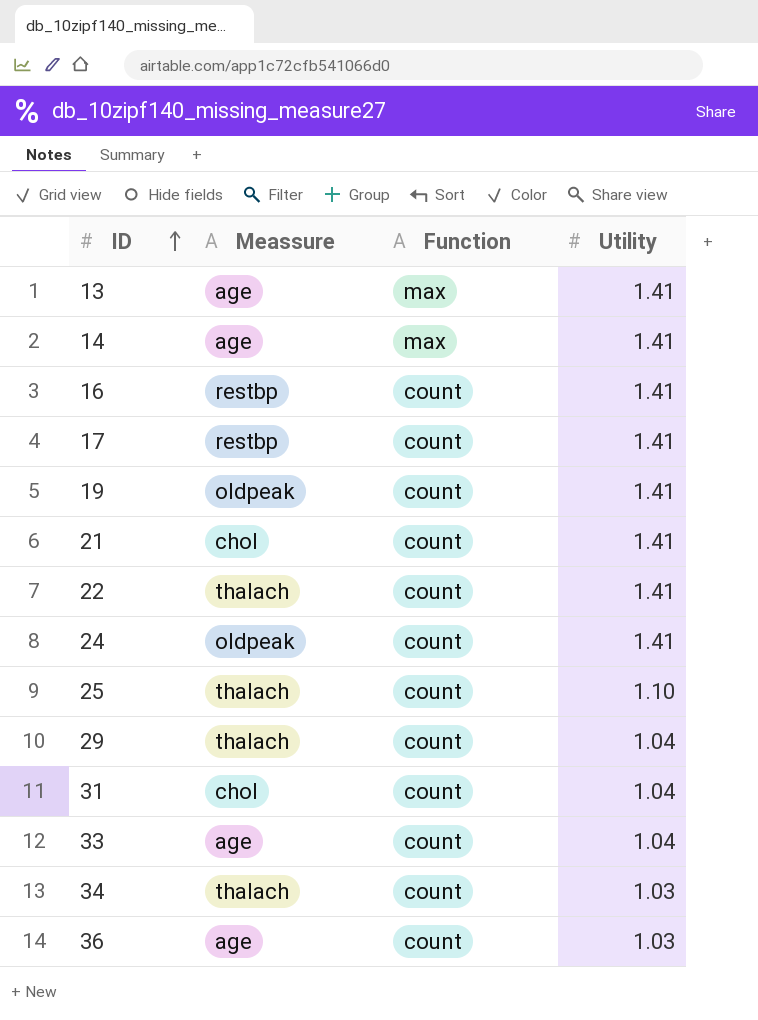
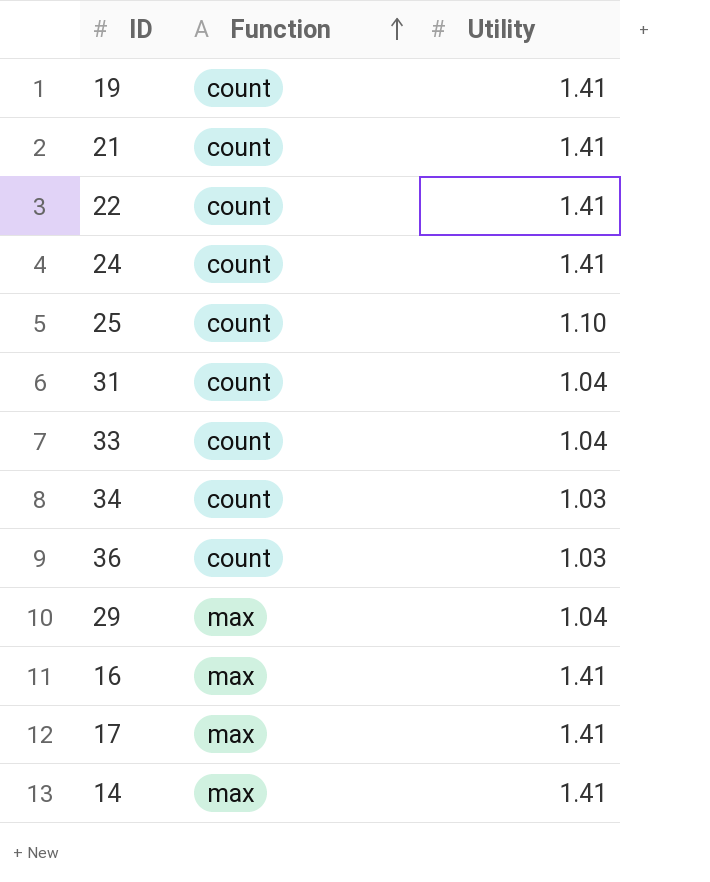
row order: ID ascending -> Function ascending
column Meassure | position: 2 -> none
row 13: age | max | 1.41 -> none
29 | Function: count -> max
16 | Function: count -> max
17 | Function: count -> max

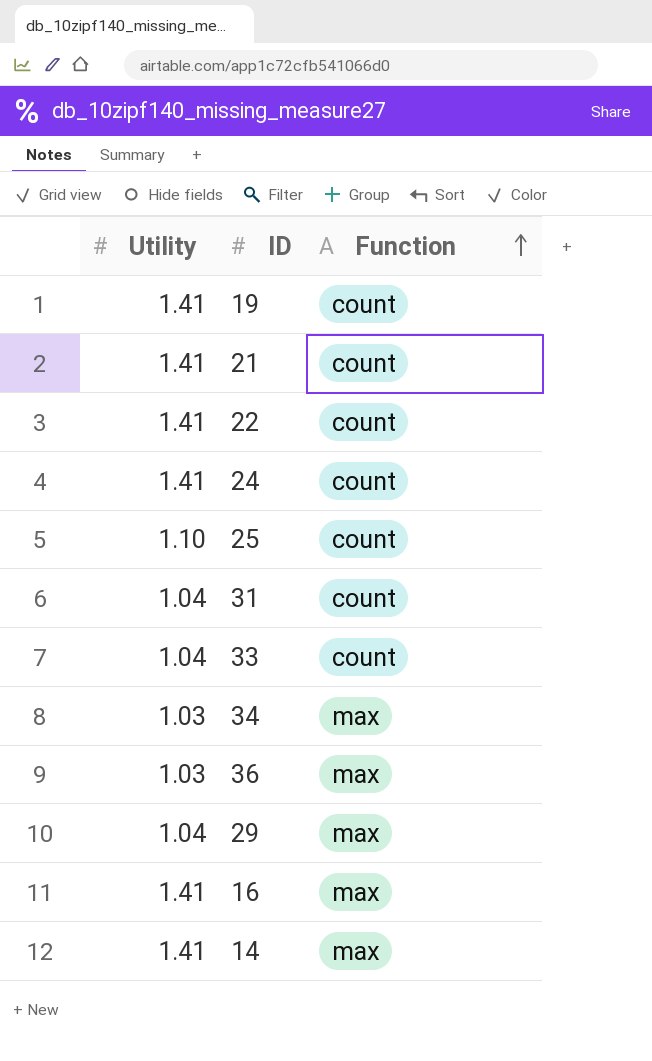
column Utility | position: 3 -> 1
row 17: max | 1.41 -> none
34 | Function: count -> max
36 | Function: count -> max

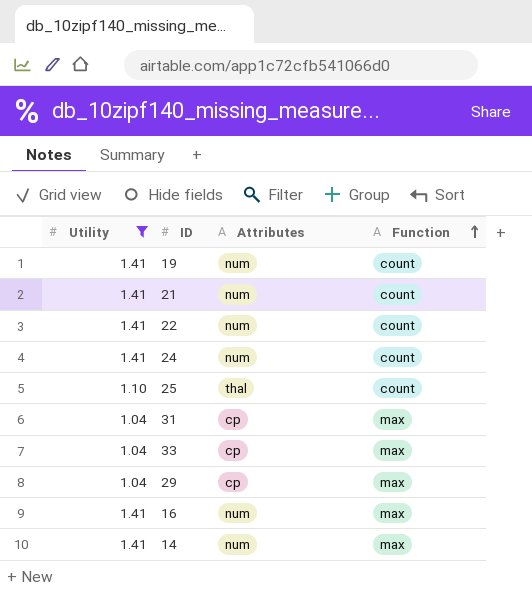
filter: none -> Utility != 1.03
column Attributes | position: none -> 3
31 | Function: count -> max
33 | Function: count -> max

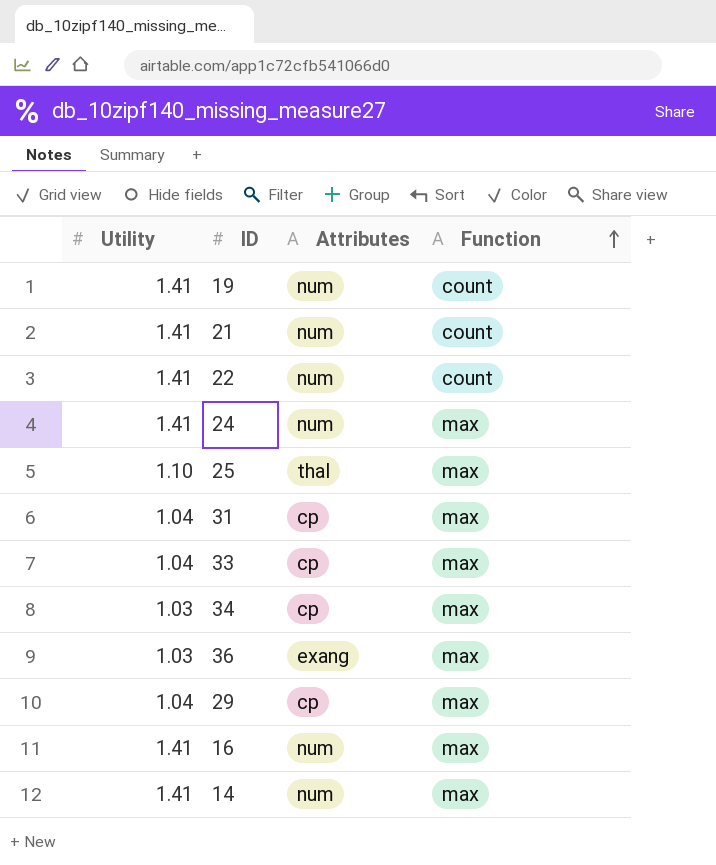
filter: Utility != 1.03 -> none
24 | Function: count -> max
25 | Function: count -> max

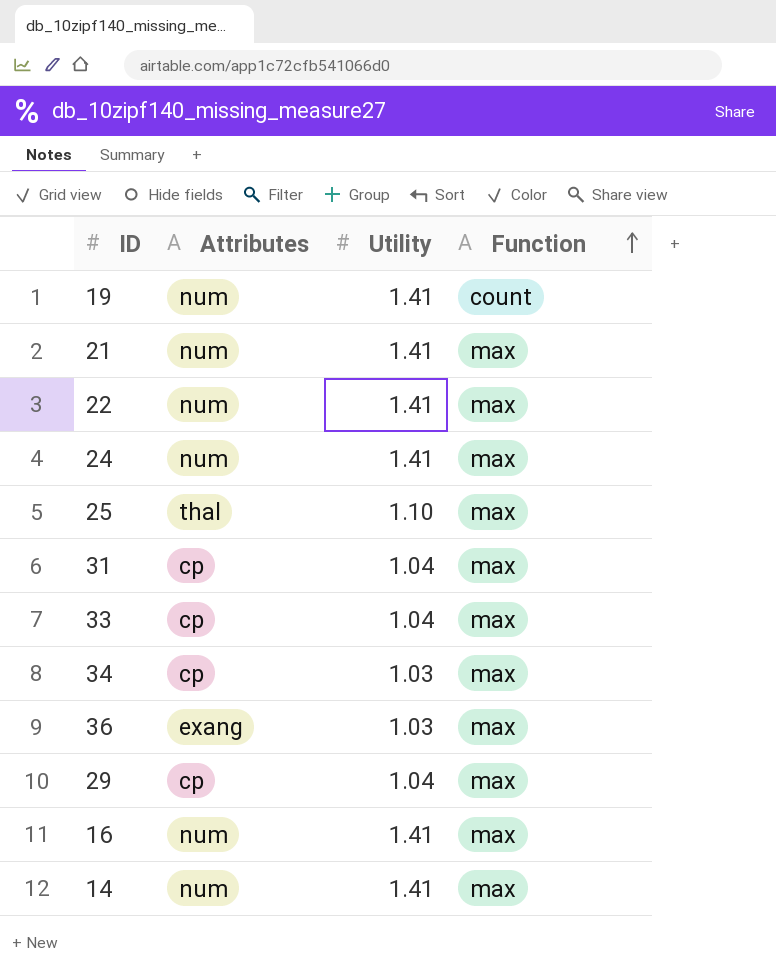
column Utility | position: 1 -> 3
21 | Function: count -> max
22 | Function: count -> max

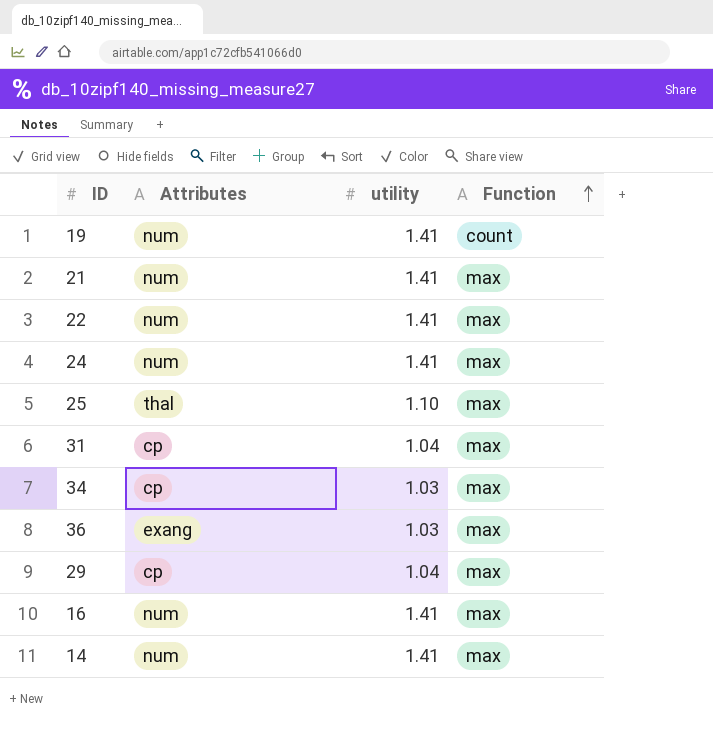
column name: Utility -> utility
row 33: cp | 1.04 | max -> none

